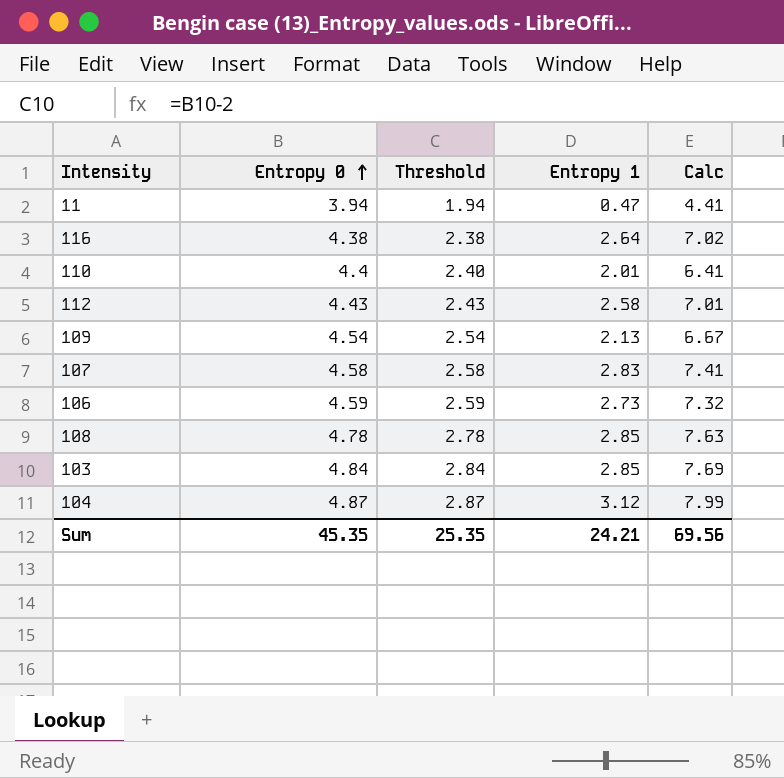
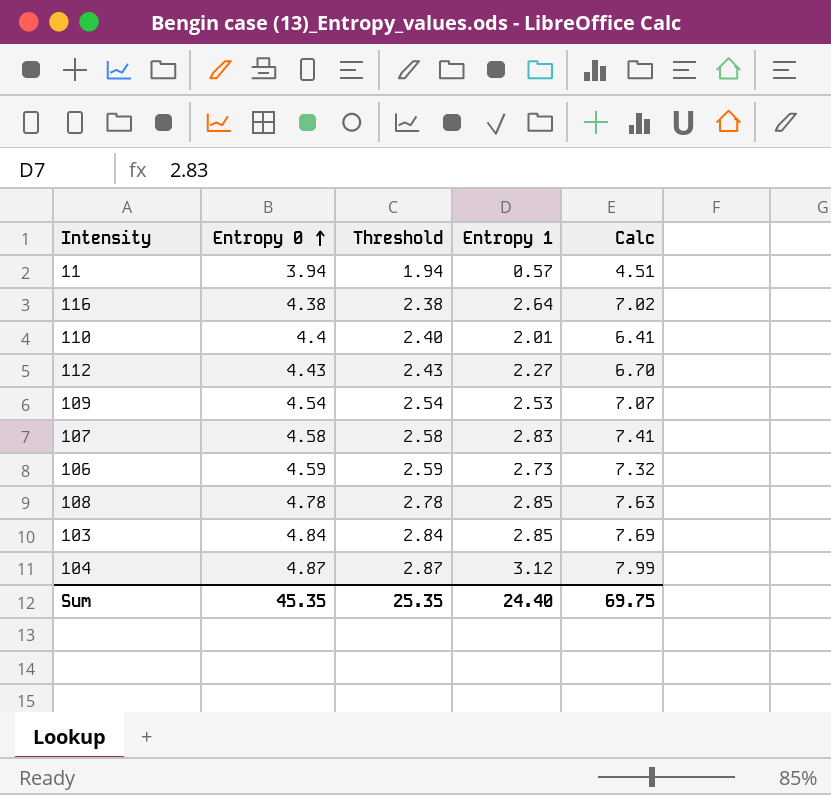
11 | Entropy 1: 0.47 -> 0.57
11 | Calc: 4.41 -> 4.51
112 | Entropy 1: 2.58 -> 2.27
112 | Calc: 7.01 -> 6.70
109 | Entropy 1: 2.13 -> 2.53
109 | Calc: 6.67 -> 7.07
Sum | Entropy 1: 24.21 -> 24.40
Sum | Calc: 69.56 -> 69.75

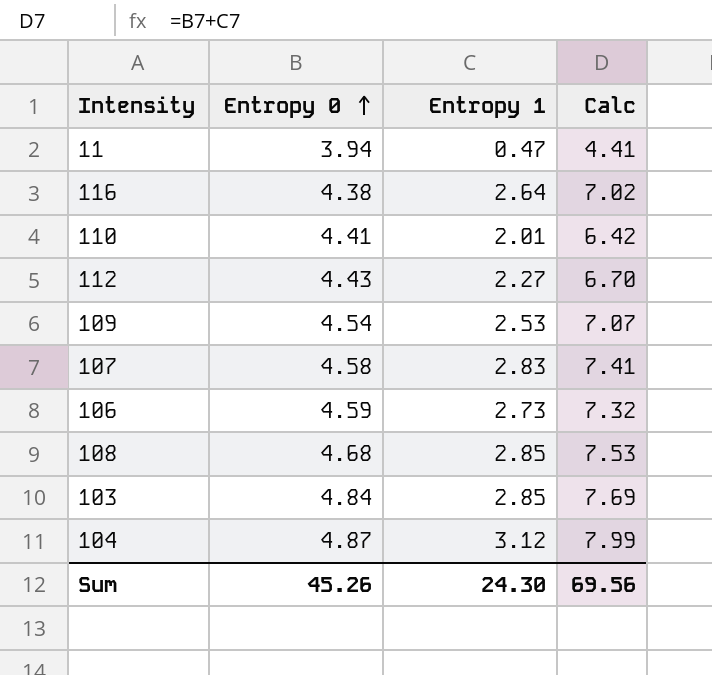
column Threshold | formula: [Entropy 0] - 2 -> none
11 | Entropy 1: 0.57 -> 0.47
11 | Calc: 4.51 -> 4.41
110 | Entropy 0: 4.4 -> 4.41
110 | Calc: 6.41 -> 6.42
108 | Entropy 0: 4.78 -> 4.68
108 | Calc: 7.63 -> 7.53
Sum | Entropy 0: 45.35 -> 45.26
Sum | Entropy 1: 24.40 -> 24.30
Sum | Calc: 69.75 -> 69.56

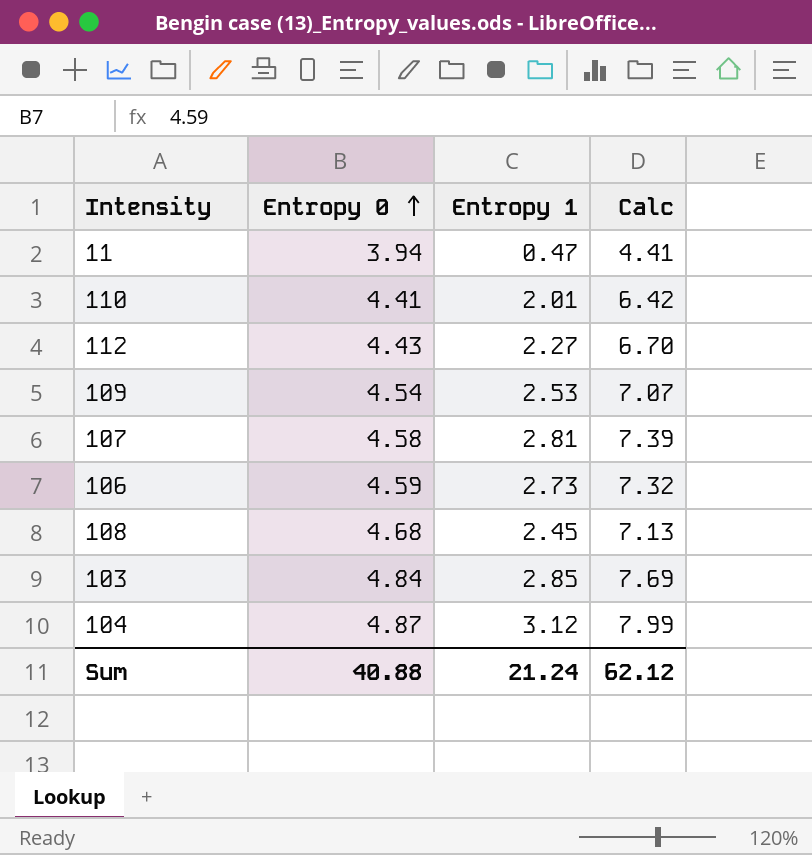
row 116: 4.38 | 2.64 | 7.02 -> none
107 | Entropy 1: 2.83 -> 2.81
107 | Calc: 7.41 -> 7.39
108 | Entropy 1: 2.85 -> 2.45
108 | Calc: 7.53 -> 7.13
Sum | Entropy 0: 45.26 -> 40.88
Sum | Entropy 1: 24.30 -> 21.24
Sum | Calc: 69.56 -> 62.12

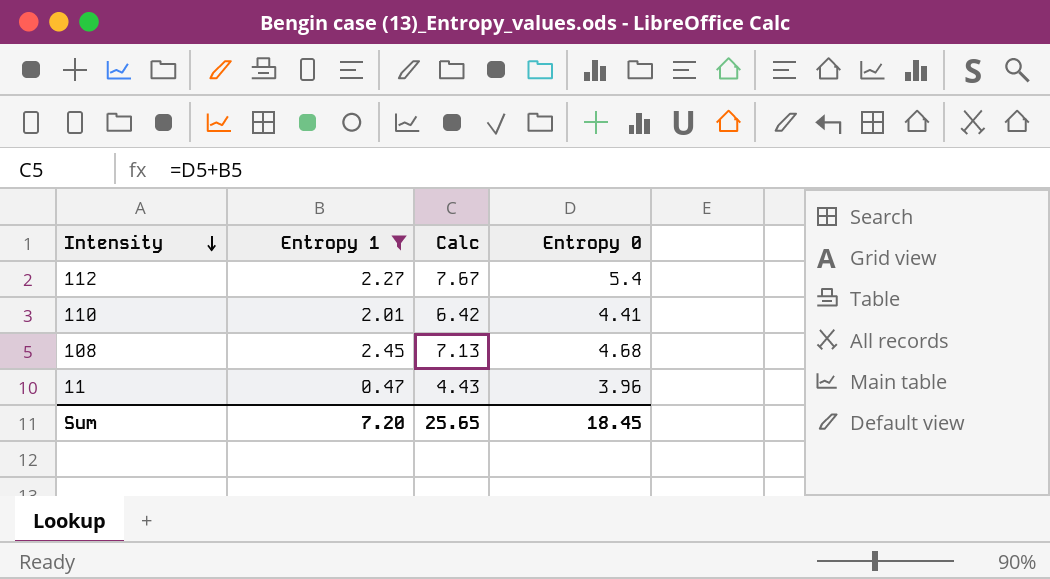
filter: none -> Entropy 1 <= 2.45
row order: Entropy 0 ascending -> Intensity descending
column Entropy 0 | position: 2 -> 4
112 | Calc: 6.70 -> 7.67
112 | Entropy 0: 4.43 -> 5.4
11 | Calc: 4.41 -> 4.43
11 | Entropy 0: 3.94 -> 3.96
Sum | Entropy 1: 21.24 -> 7.20
Sum | Calc: 62.12 -> 25.65
Sum | Entropy 0: 40.88 -> 18.45

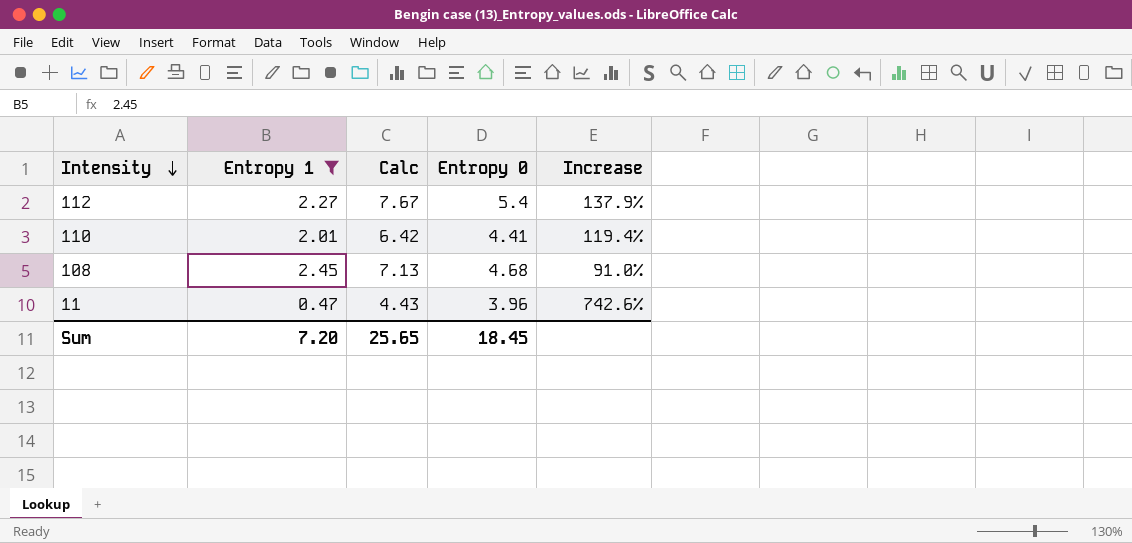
column Increase | formula: none -> ([Entropy 0] - [Entropy 1]) / [Entropy 1]

